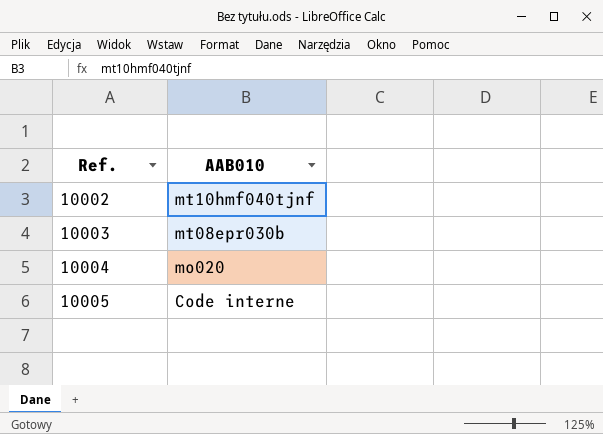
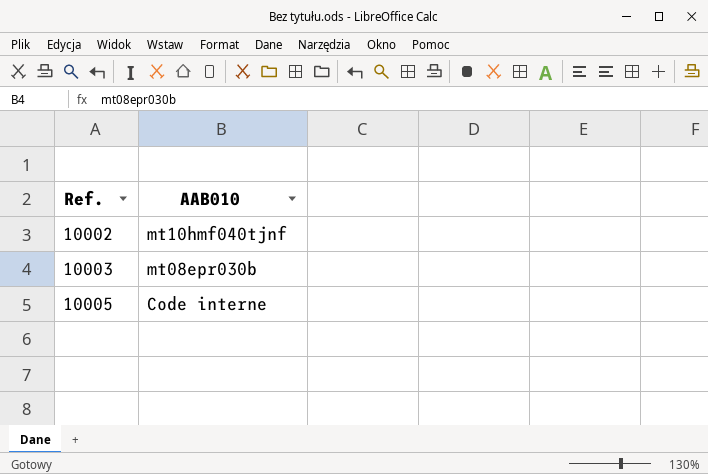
row 10004: mo020 -> none

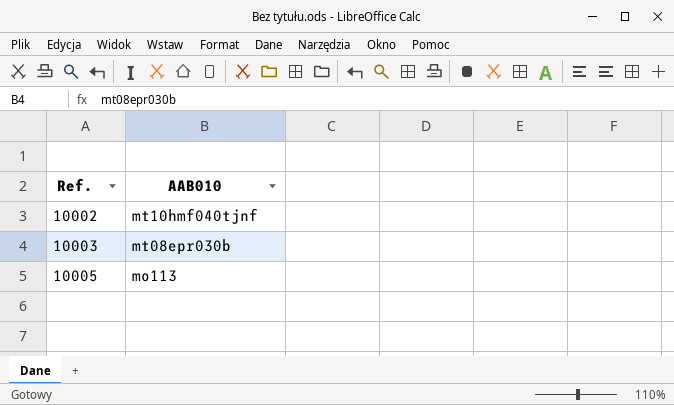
10005 | AAB010: Code interne -> mo113

